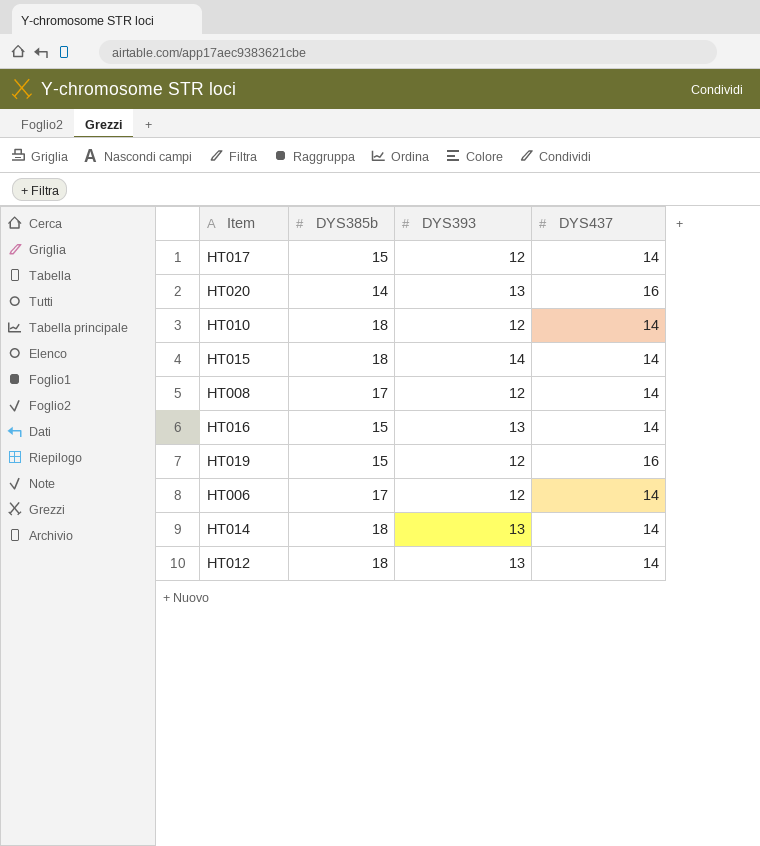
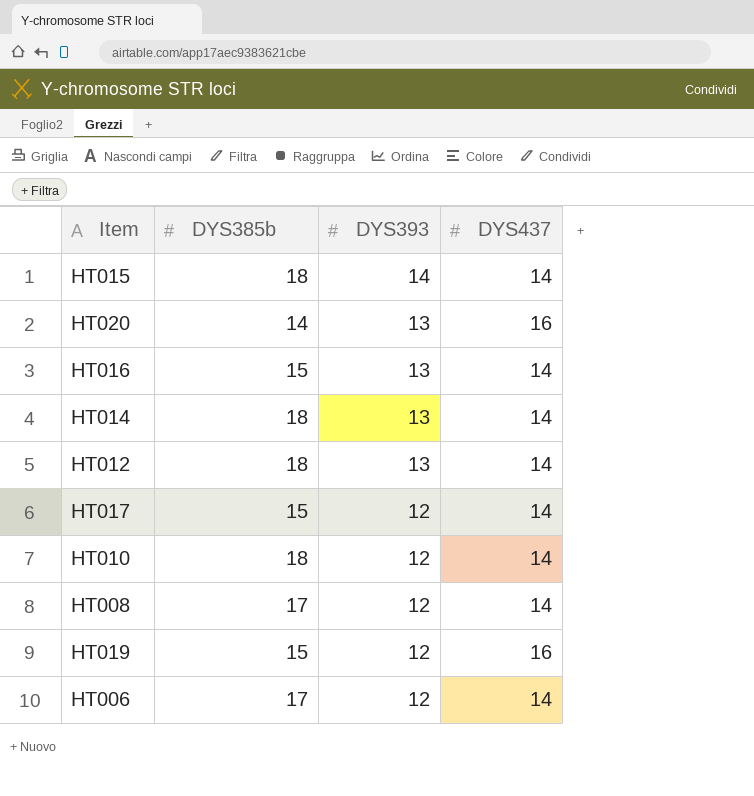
row order: none -> DYS393 descending

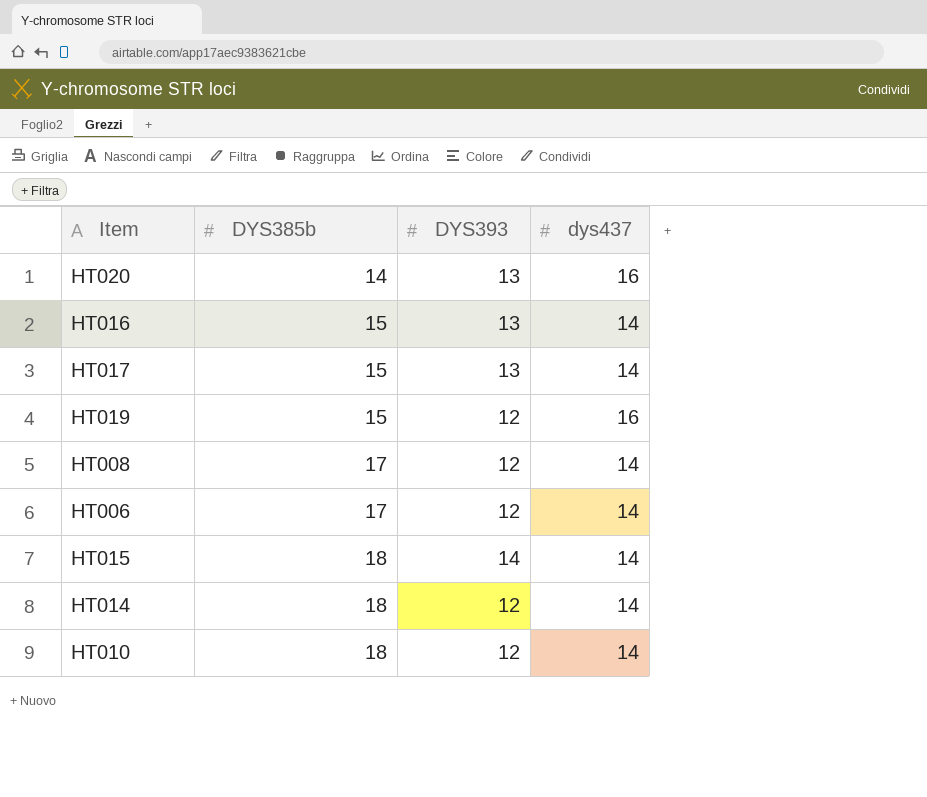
row order: DYS393 descending -> DYS385b ascending
column name: DYS437 -> dys437
row HT012: 18 | 13 | 14 -> none
HT017 | DYS393: 12 -> 13
HT014 | DYS393: 13 -> 12

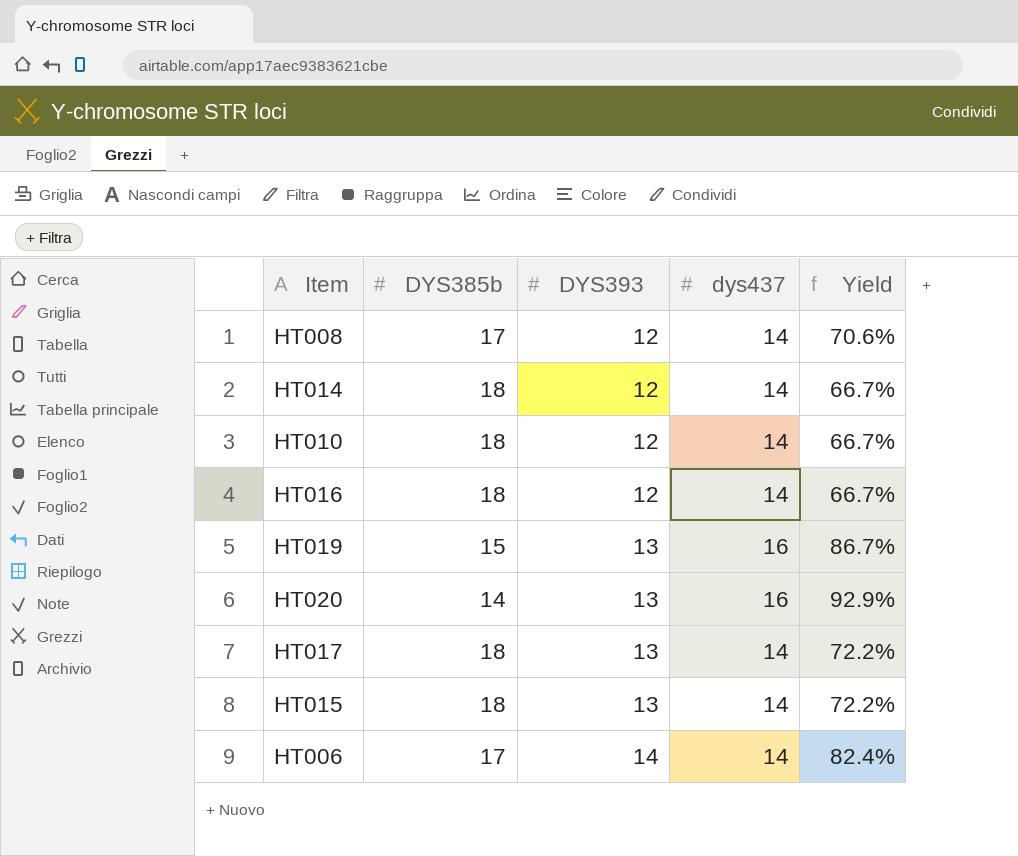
row order: DYS385b ascending -> DYS393 ascending
column Yield | formula: none -> [DYS393] / [DYS385b]
HT016 | DYS385b: 15 -> 18
HT016 | DYS393: 13 -> 12
HT019 | DYS393: 12 -> 13
HT017 | DYS385b: 15 -> 18
HT015 | DYS393: 14 -> 13
HT006 | DYS393: 12 -> 14

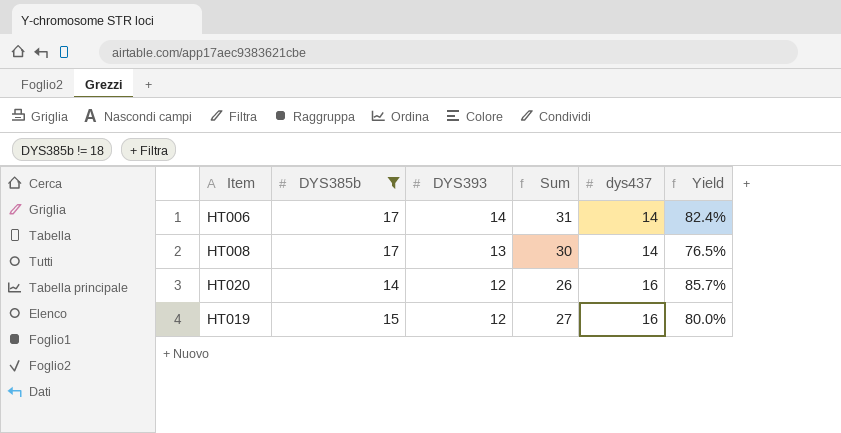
filter: none -> DYS385b != 18
row order: DYS393 ascending -> DYS393 descending
column Sum | formula: none -> [DYS385b] + [DYS393]
HT008 | DYS393: 12 -> 13
HT008 | Yield: 70.6% -> 76.5%
HT020 | DYS393: 13 -> 12
HT020 | Yield: 92.9% -> 85.7%
HT019 | DYS393: 13 -> 12
HT019 | Yield: 86.7% -> 80.0%

